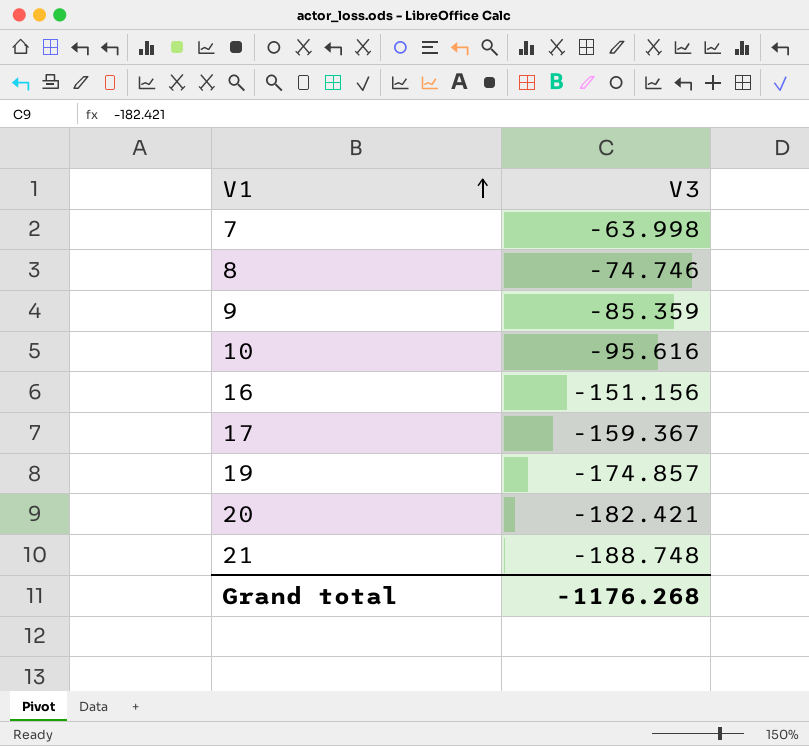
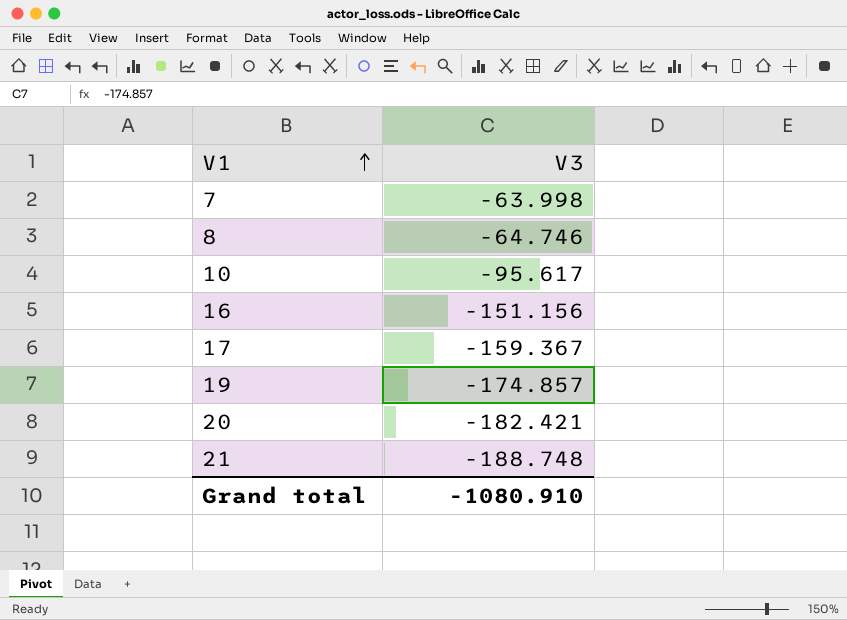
row 9: -85.359 -> none
8 | V3: -74.746 -> -64.746
10 | V3: -95.616 -> -95.617
Grand total | V3: -1176.268 -> -1080.910

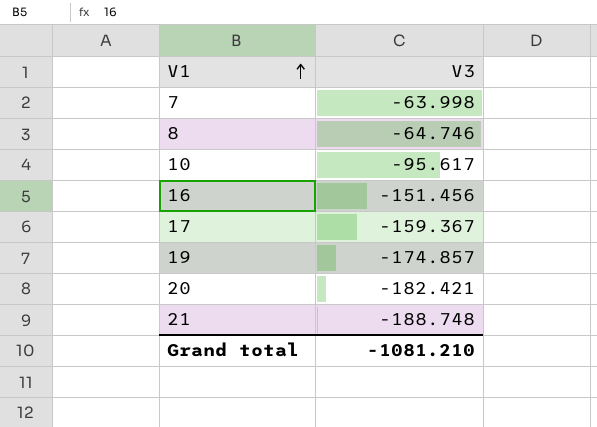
16 | V3: -151.156 -> -151.456
Grand total | V3: -1080.910 -> -1081.210

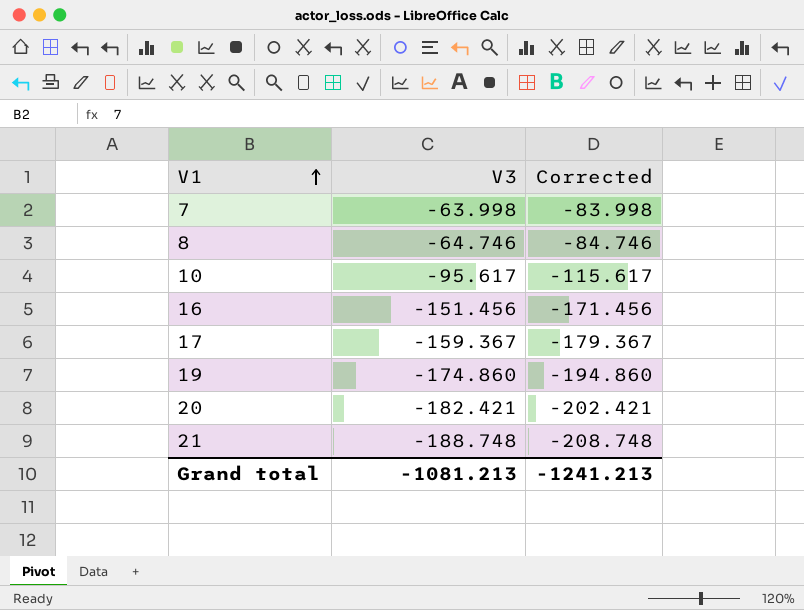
column Corrected | formula: none -> [V3] - 20
19 | V3: -174.857 -> -174.860
Grand total | V3: -1081.210 -> -1081.213

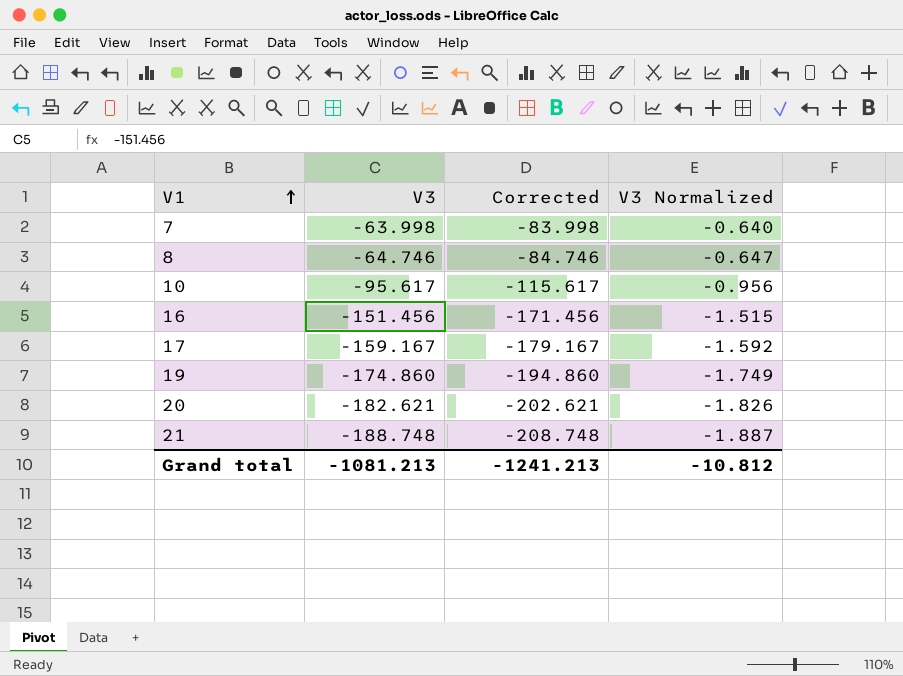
column V3 Normalized | formula: none -> [V3] * 0.01
17 | V3: -159.367 -> -159.167
17 | Corrected: -179.367 -> -179.167
20 | V3: -182.421 -> -182.621
20 | Corrected: -202.421 -> -202.621

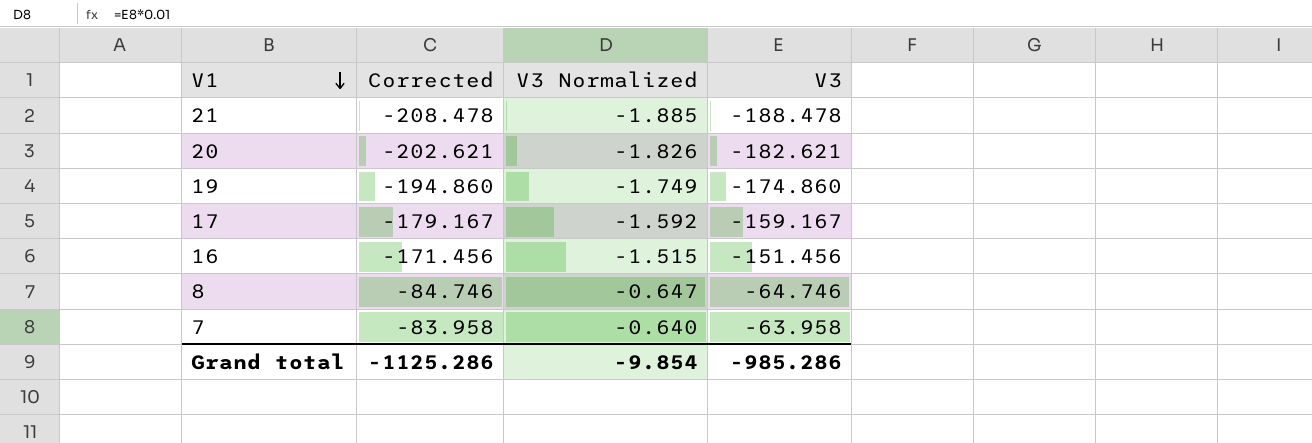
row order: V1 ascending -> V1 descending
column V3 | position: 2 -> 4
row 10: -95.617 | -115.617 | -0.956 -> none
21 | Corrected: -208.748 -> -208.478
21 | V3 Normalized: -1.887 -> -1.885
21 | V3: -188.748 -> -188.478
7 | Corrected: -83.998 -> -83.958
7 | V3: -63.998 -> -63.958
Grand total | Corrected: -1241.213 -> -1125.286
Grand total | V3 Normalized: -10.812 -> -9.854
Grand total | V3: -1081.213 -> -985.286

